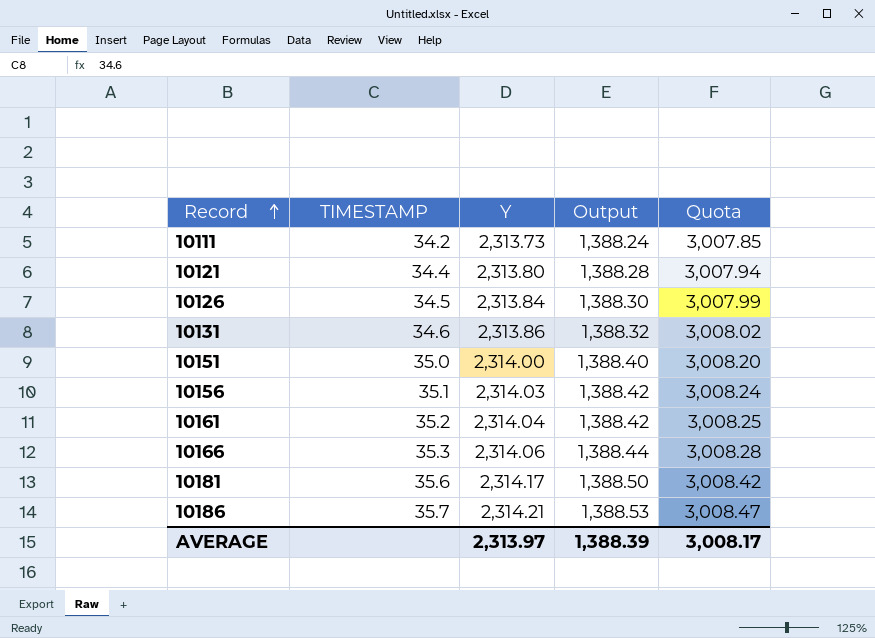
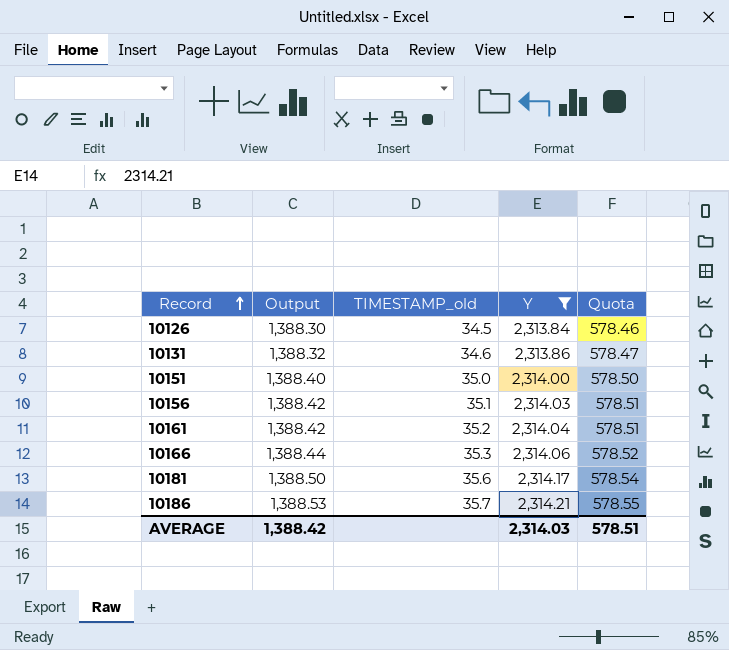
filter: none -> Y >= 2,313.84
column Output | position: 4 -> 2
column name: TIMESTAMP -> TIMESTAMP_old
column Quota | formula: [Y] * 1.3 -> [Y] * 0.25
AVERAGE | Output: 1,388.39 -> 1,388.42
AVERAGE | Y: 2,313.97 -> 2,314.03
AVERAGE | Quota: 3,008.17 -> 578.51

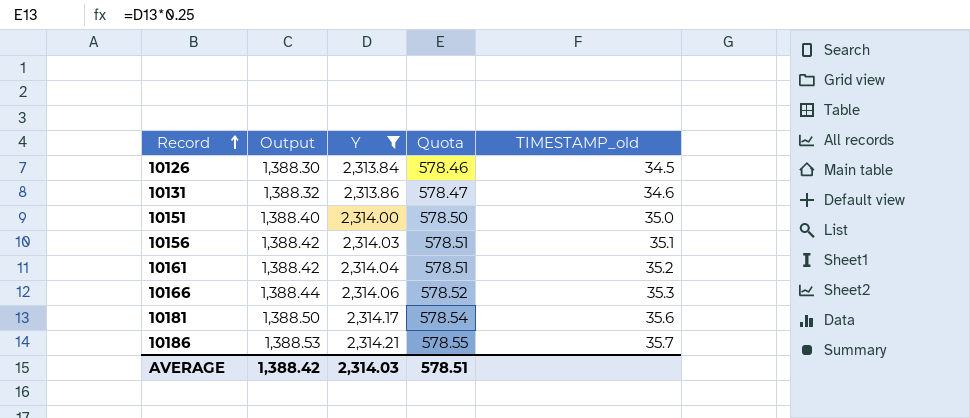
column TIMESTAMP_old | position: 3 -> 5

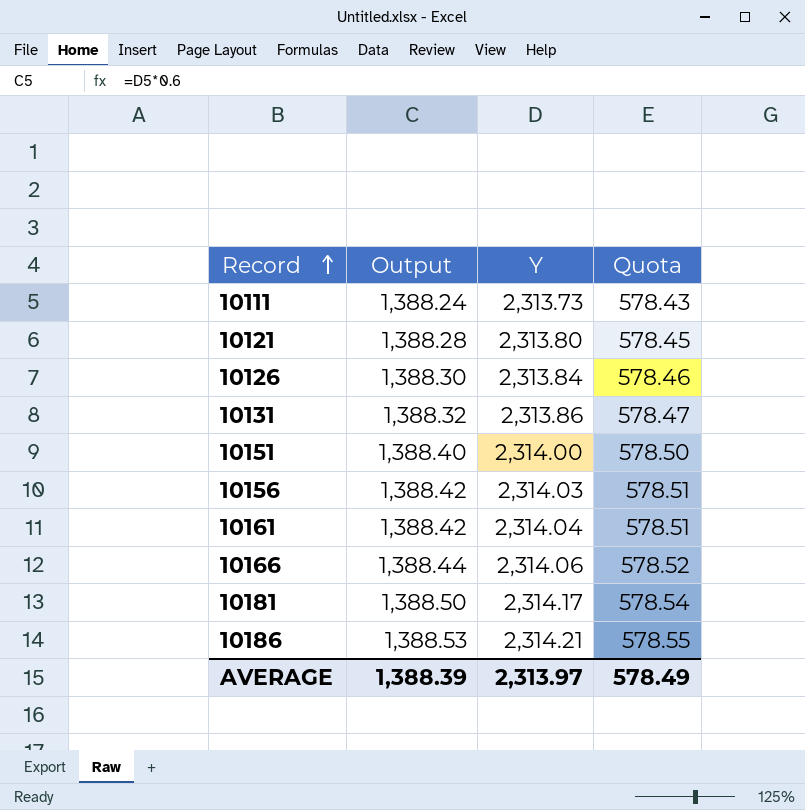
filter: Y >= 2,313.84 -> none
column TIMESTAMP_old | position: 5 -> none
AVERAGE | Output: 1,388.42 -> 1,388.39
AVERAGE | Y: 2,314.03 -> 2,313.97
AVERAGE | Quota: 578.51 -> 578.49

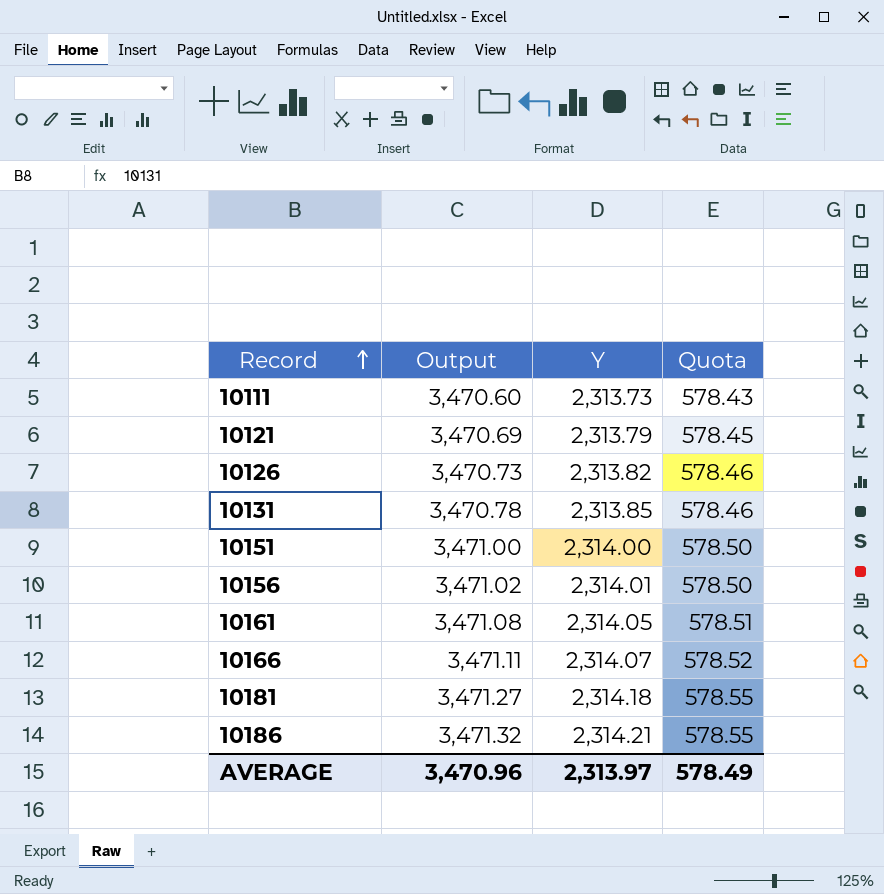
column Output | formula: [Y] * 0.6 -> [Y] * 1.5
10121 | Y: 2,313.80 -> 2,313.79
10126 | Y: 2,313.84 -> 2,313.82
10131 | Y: 2,313.86 -> 2,313.85
10131 | Quota: 578.47 -> 578.46
10156 | Y: 2,314.03 -> 2,314.01
10156 | Quota: 578.51 -> 578.50
10161 | Y: 2,314.04 -> 2,314.05
10166 | Y: 2,314.06 -> 2,314.07
10181 | Y: 2,314.17 -> 2,314.18
10181 | Quota: 578.54 -> 578.55
AVERAGE | Output: 1,388.39 -> 3,470.96

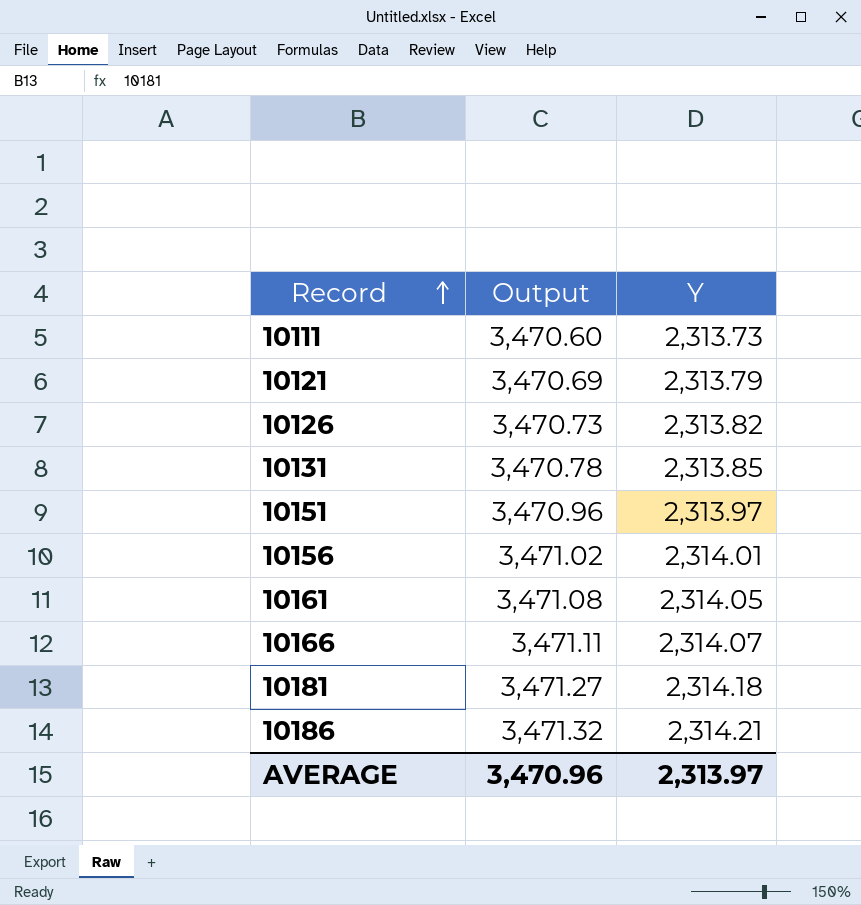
column Quota | formula: [Y] * 0.25 -> none
10151 | Output: 3,471.00 -> 3,470.96
10151 | Y: 2,314.00 -> 2,313.97

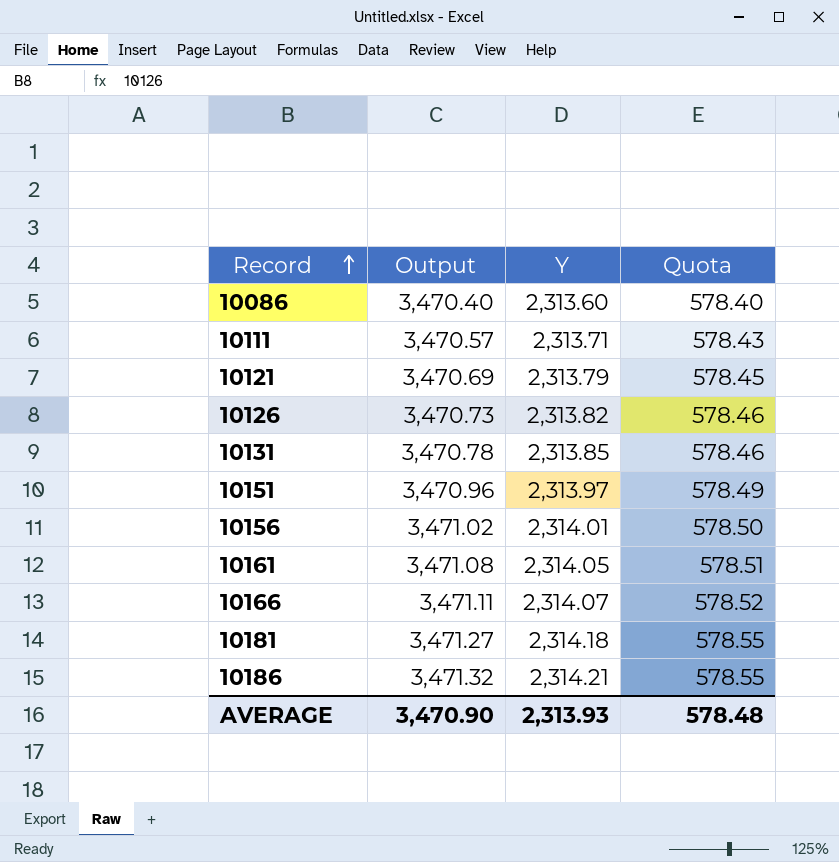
column Quota | formula: none -> [Y] * 0.25
row 10086: none -> 3,470.40 | 2,313.60 | 578.40
10111 | Output: 3,470.60 -> 3,470.57
10111 | Y: 2,313.73 -> 2,313.71
AVERAGE | Output: 3,470.96 -> 3,470.90
AVERAGE | Y: 2,313.97 -> 2,313.93

